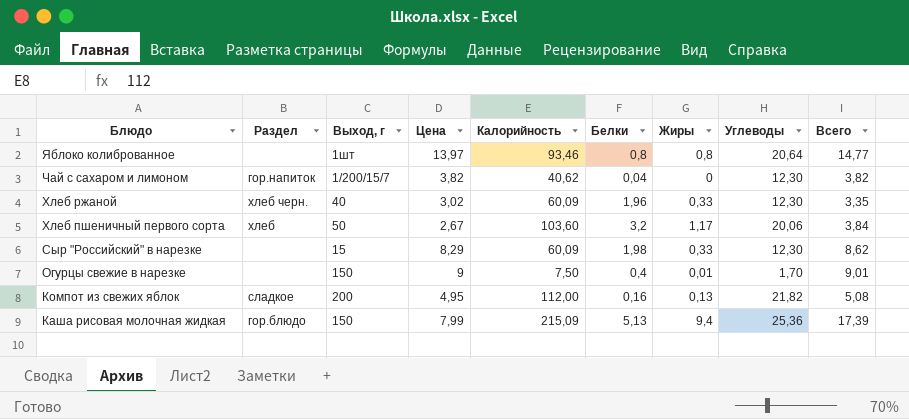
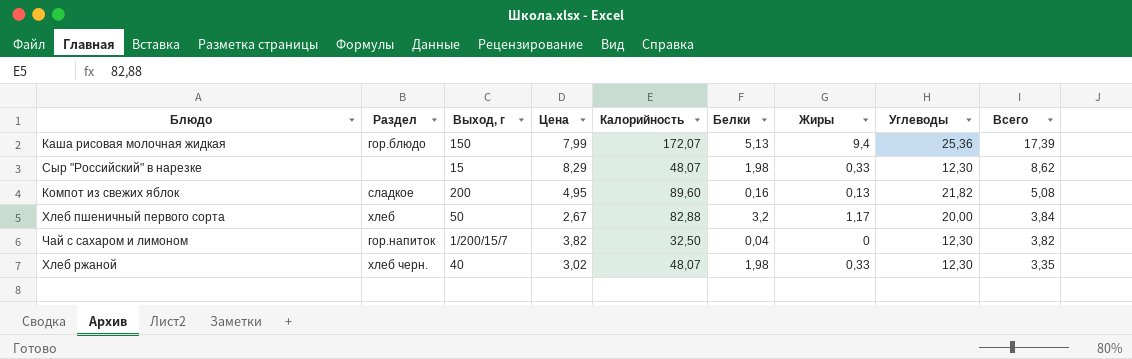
row order: Блюдо descending -> Всего descending
row Яблоко колиброванное: none | 1шт | 13,97 | 93,46 | 0,8 | 0,8 | 20,64 | 14,77 -> none
row Огурцы свежие в нарезке: none | 150 | 9 | 7,50 | 0,4 | 0,01 | 1,70 | 9,01 -> none
Каша рисовая молочная жидкая | Калорийность: 215,09 -> 172,07
Сыр "Российский" в нарезке | Калорийность: 60,09 -> 48,07
Компот из свежих яблок | Калорийность: 112,00 -> 89,60
Хлеб пшеничный первого сорта | Калорийность: 103,60 -> 82,88
Хлеб пшеничный первого сорта | Углеводы: 20,06 -> 20,00
Чай с сахаром и лимоном | Калорийность: 40,62 -> 32,50
Хлеб ржаной | Калорийность: 60,09 -> 48,07
Хлеб ржаной | Белки: 1,96 -> 1,98

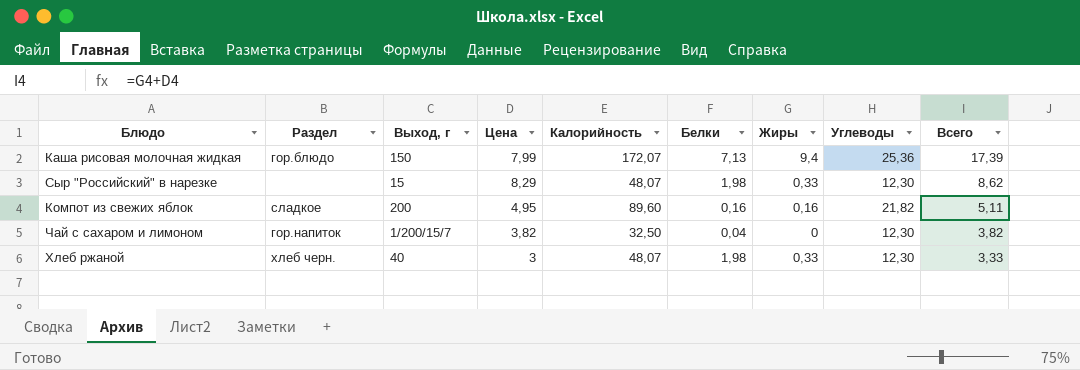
row Хлеб пшеничный первого сорта: хлеб | 50 | 2,67 | 82,88 | 3,2 | 1,17 | 20,00 | 3,84 -> none
Каша рисовая молочная жидкая | Белки: 5,13 -> 7,13
Компот из свежих яблок | Жиры: 0,13 -> 0,16
Компот из свежих яблок | Всего: 5,08 -> 5,11
Хлеб ржаной | Цена: 3,02 -> 3
Хлеб ржаной | Всего: 3,35 -> 3,33

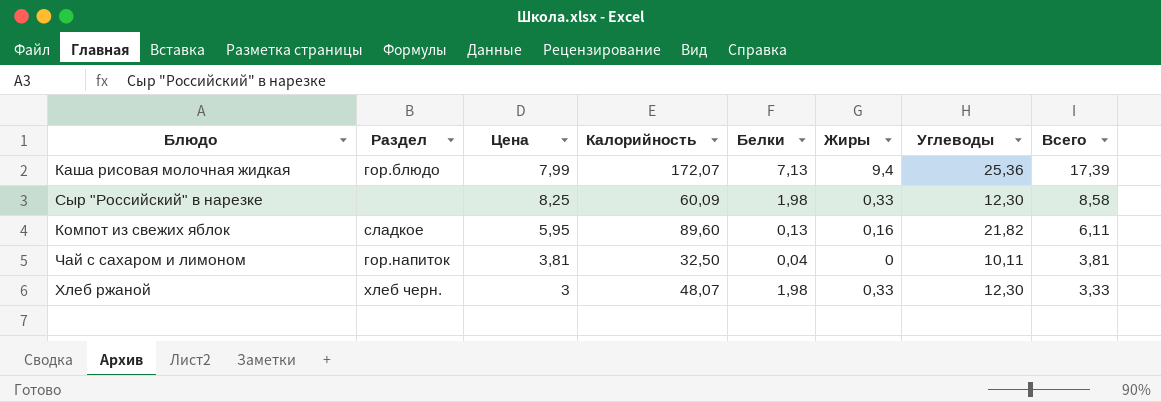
column Выход, г | position: 3 -> none
Сыр "Российский" в нарезке | Цена: 8,29 -> 8,25
Сыр "Российский" в нарезке | Калорийность: 48,07 -> 60,09
Сыр "Российский" в нарезке | Всего: 8,62 -> 8,58
Компот из свежих яблок | Цена: 4,95 -> 5,95
Компот из свежих яблок | Белки: 0,16 -> 0,13
Компот из свежих яблок | Всего: 5,11 -> 6,11
Чай с сахаром и лимоном | Цена: 3,82 -> 3,81
Чай с сахаром и лимоном | Углеводы: 12,30 -> 10,11
Чай с сахаром и лимоном | Всего: 3,82 -> 3,81

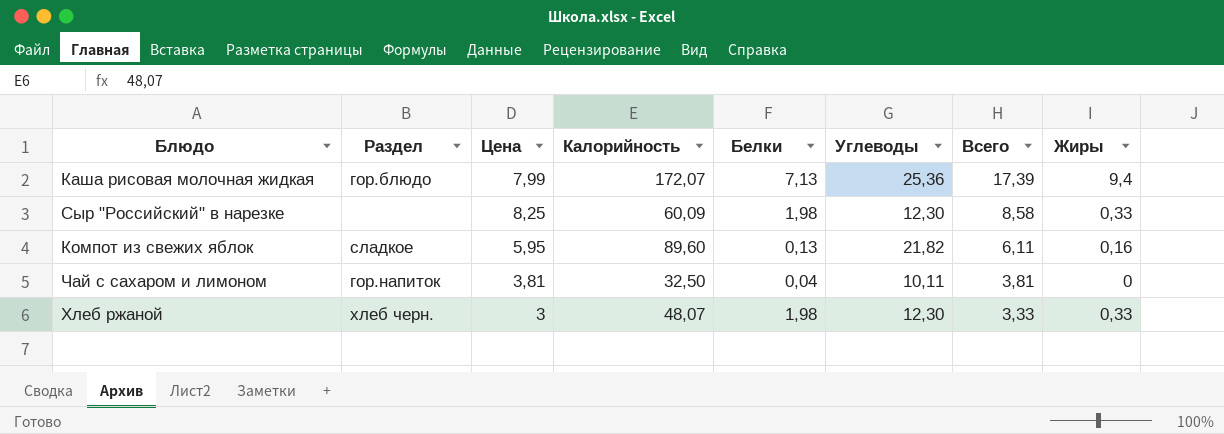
column Жиры | position: 6 -> 8

